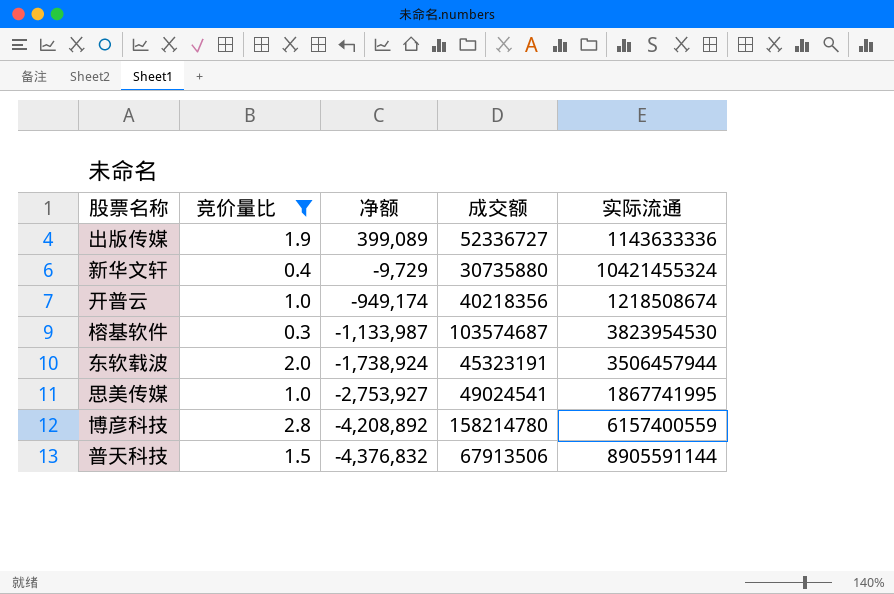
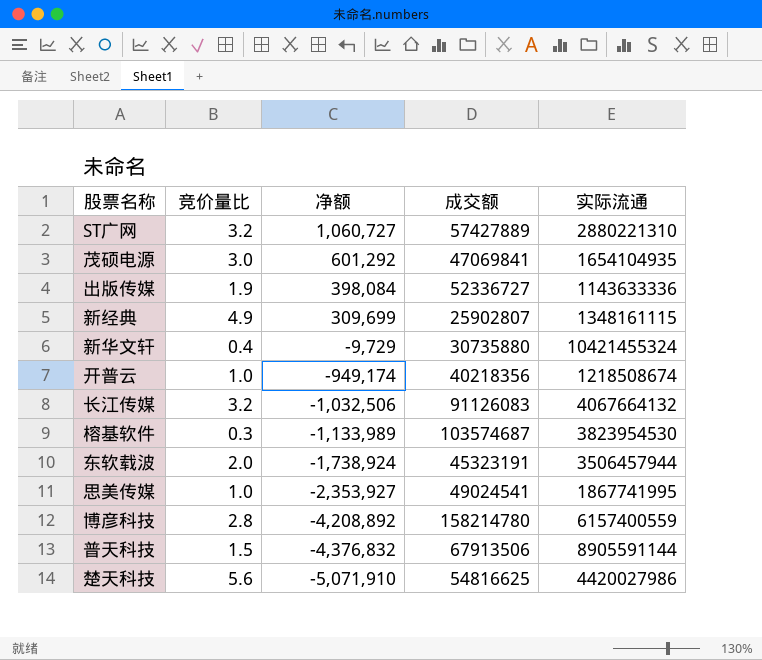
filter: 竞价量比 <= 2.8 -> none
出版传媒 | 净额: 399,089 -> 398,084
榕基软件 | 净额: -1,133,987 -> -1,133,989
思美传媒 | 净额: -2,753,927 -> -2,353,927

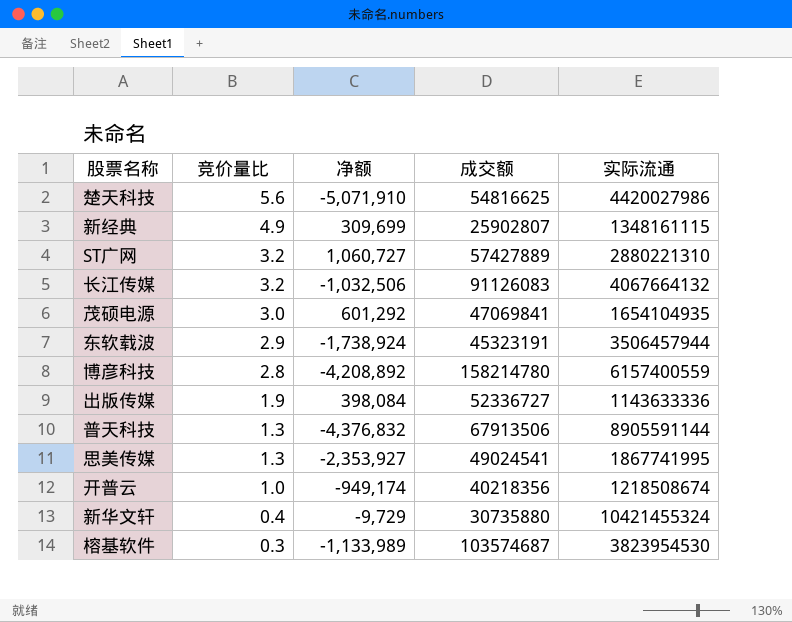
row order: 净额 descending -> 竞价量比 descending
东软载波 | 竞价量比: 2.0 -> 2.9
普天科技 | 竞价量比: 1.5 -> 1.3
思美传媒 | 竞价量比: 1.0 -> 1.3

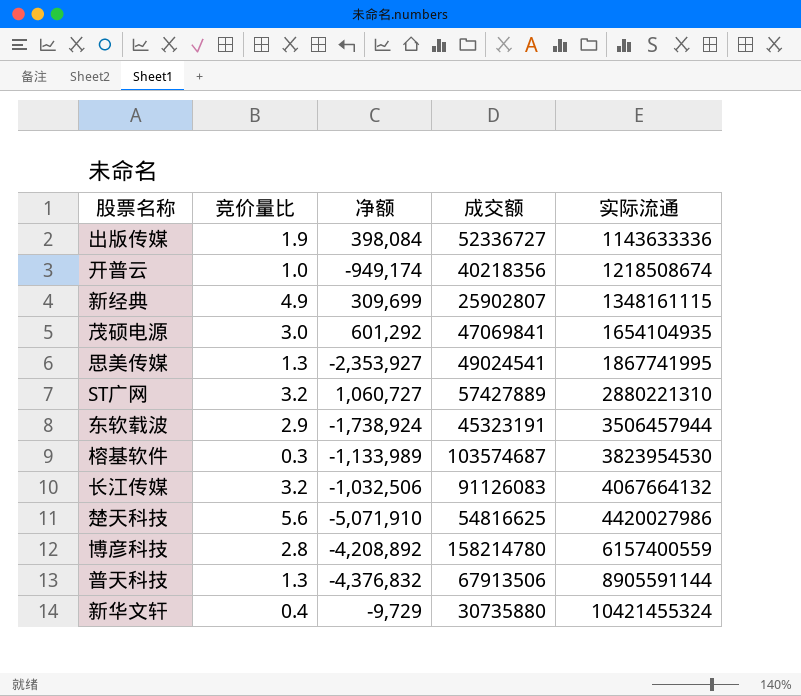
row order: 竞价量比 descending -> 实际流通 ascending

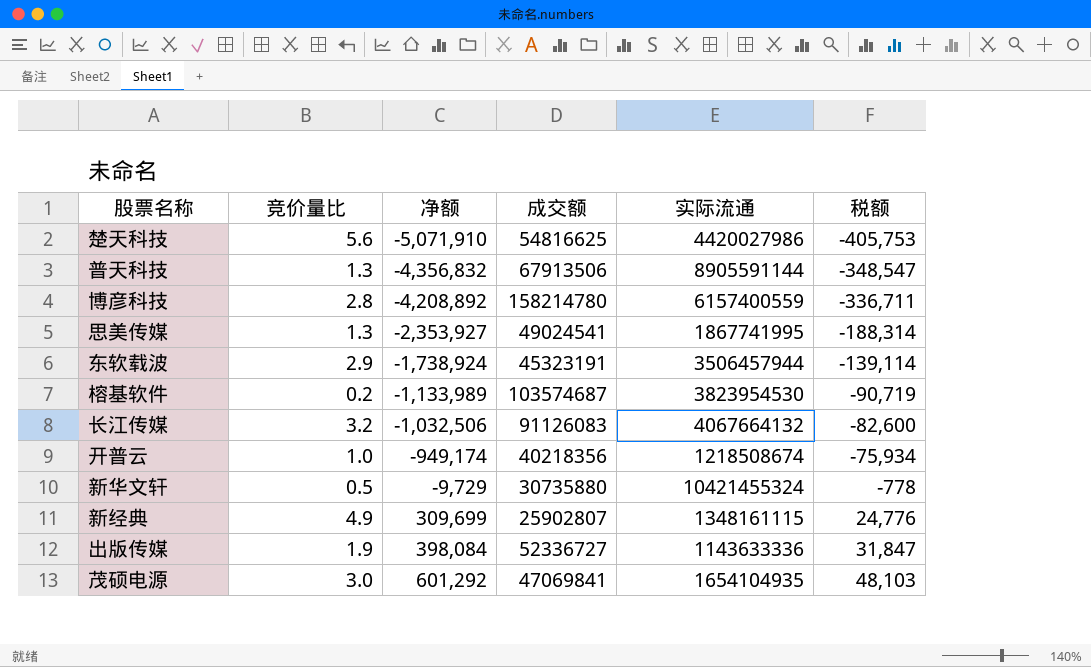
row order: 实际流通 ascending -> 净额 ascending
column 税额 | formula: none -> [净额] * 0.08
row ST广网: 3.2 | 1,060,727 | 57427889 | 2880221310 -> none
普天科技 | 净额: -4,376,832 -> -4,356,832
榕基软件 | 竞价量比: 0.3 -> 0.2
新华文轩 | 竞价量比: 0.4 -> 0.5

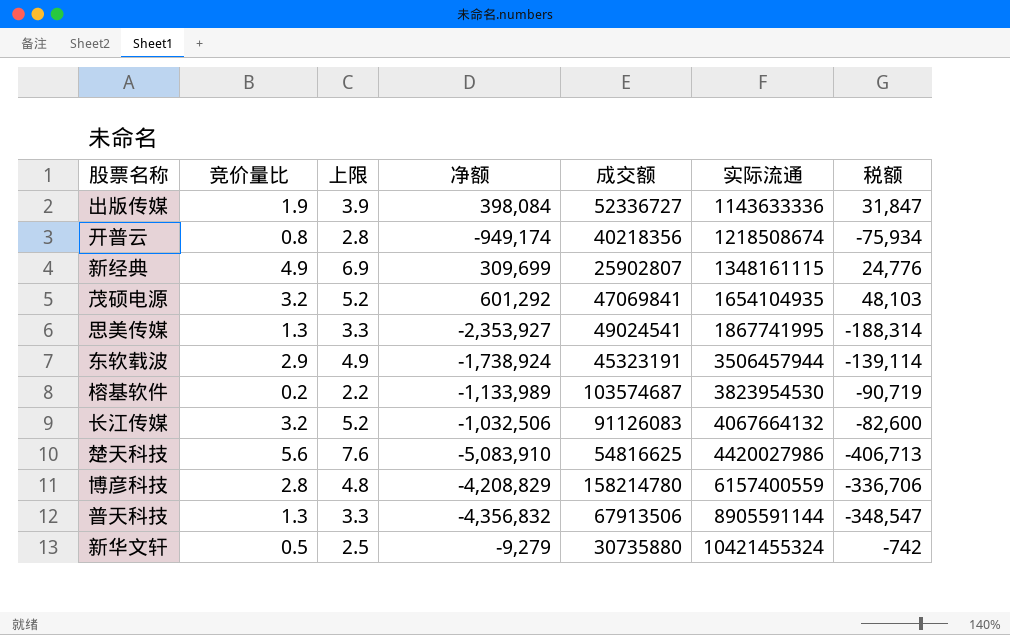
row order: 净额 ascending -> 实际流通 ascending
column 上限 | formula: none -> [竞价量比] + 2
开普云 | 竞价量比: 1.0 -> 0.8
茂硕电源 | 竞价量比: 3.0 -> 3.2
楚天科技 | 净额: -5,071,910 -> -5,083,910
楚天科技 | 税额: -405,753 -> -406,713
博彦科技 | 净额: -4,208,892 -> -4,208,829
博彦科技 | 税额: -336,711 -> -336,706
新华文轩 | 净额: -9,729 -> -9,279
新华文轩 | 税额: -778 -> -742

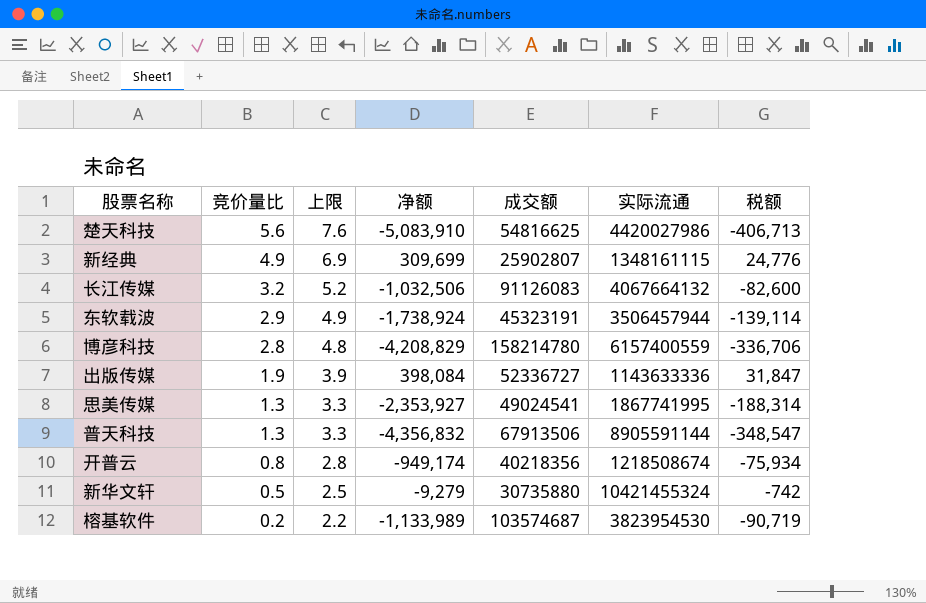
row order: 实际流通 ascending -> 竞价量比 descending
row 茂硕电源: 3.2 | 5.2 | 601,292 | 47069841 | 1654104935 | 48,103 -> none

